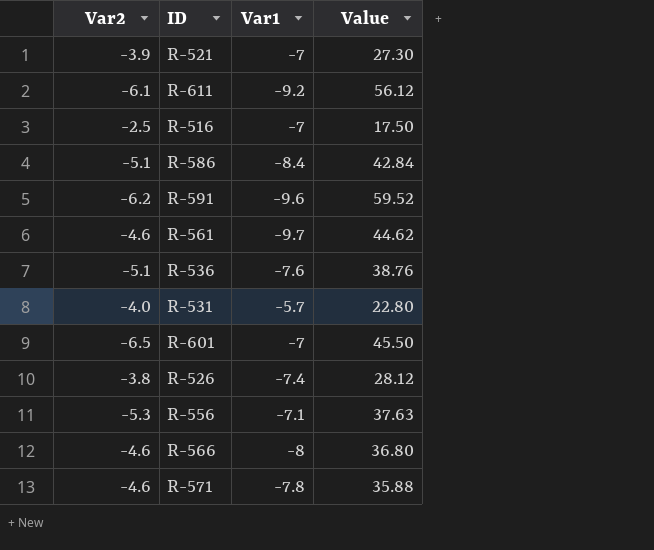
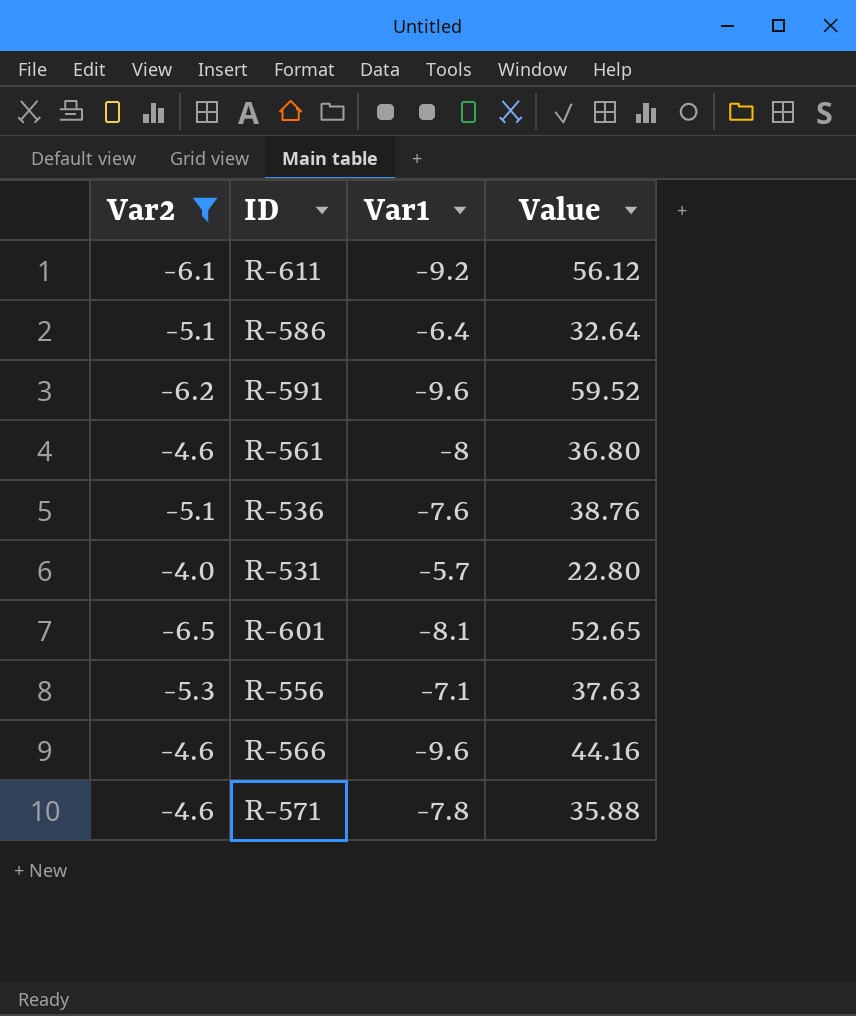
filter: none -> Var2 <= -4.0
R-586 | Var1: -8.4 -> -6.4
R-586 | Value: 42.84 -> 32.64
R-561 | Var1: -9.7 -> -8
R-561 | Value: 44.62 -> 36.80
R-601 | Var1: -7 -> -8.1
R-601 | Value: 45.50 -> 52.65
R-566 | Var1: -8 -> -9.6
R-566 | Value: 36.80 -> 44.16

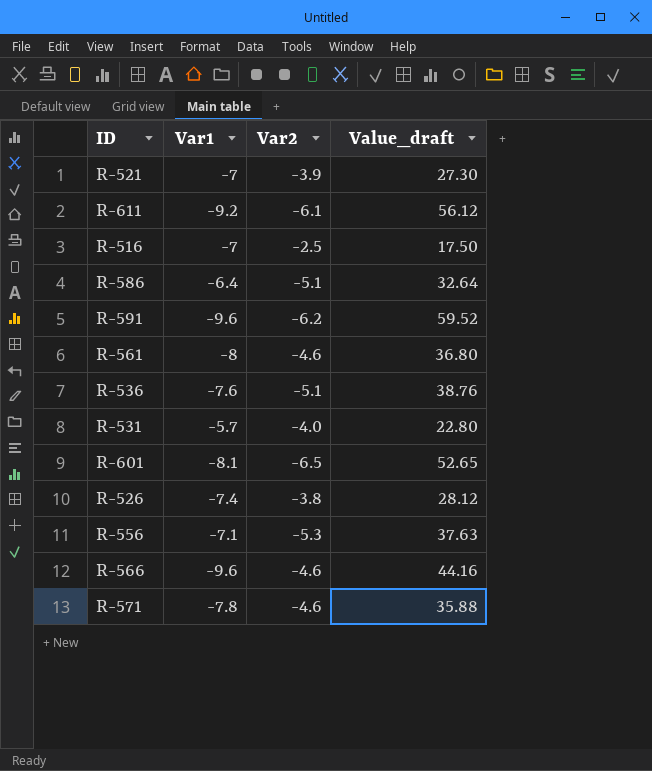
filter: Var2 <= -4.0 -> none
column Var2 | position: 1 -> 3
column name: Value -> Value_draft

